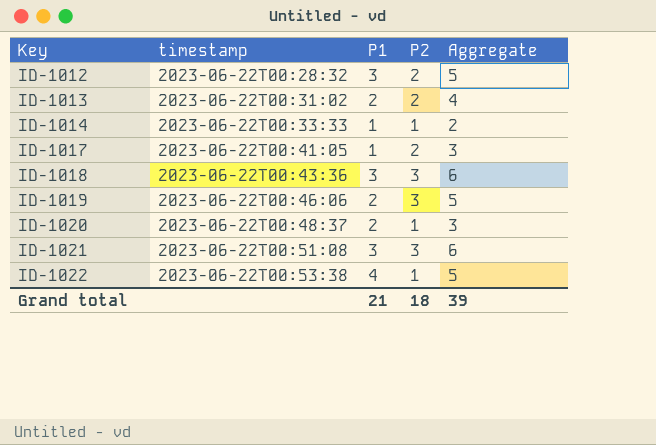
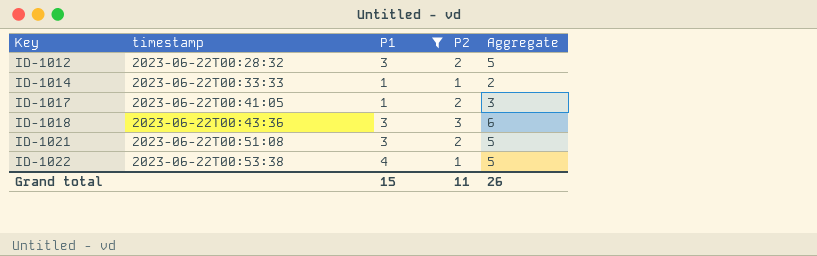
filter: none -> P1 != 2
ID-1021 | P2: 3 -> 2
ID-1021 | Aggregate: 6 -> 5
Grand total | P1: 21 -> 15
Grand total | P2: 18 -> 11
Grand total | Aggregate: 39 -> 26

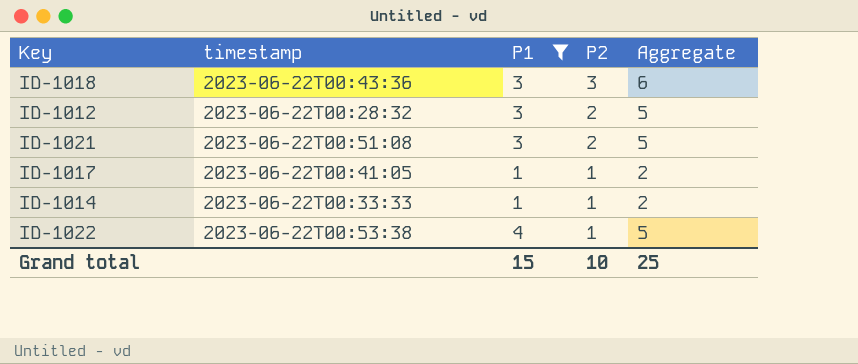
row order: Key ascending -> P2 descending
ID-1017 | P2: 2 -> 1
ID-1017 | Aggregate: 3 -> 2
Grand total | P2: 11 -> 10
Grand total | Aggregate: 26 -> 25

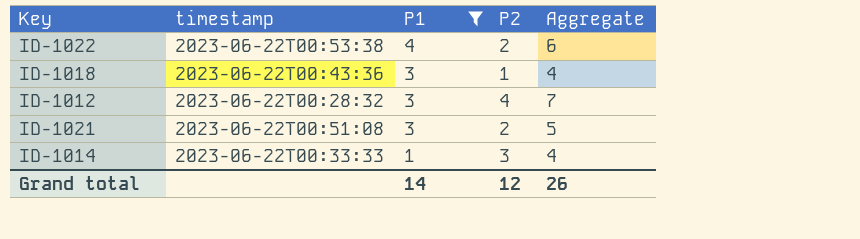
row order: P2 descending -> P1 descending
row ID-1017: 2023-06-22T00:41:05 | 1 | 1 | 2 -> none
ID-1022 | P2: 1 -> 2
ID-1022 | Aggregate: 5 -> 6
ID-1018 | P2: 3 -> 1
ID-1018 | Aggregate: 6 -> 4
ID-1012 | P2: 2 -> 4
ID-1012 | Aggregate: 5 -> 7
ID-1014 | P2: 1 -> 3
ID-1014 | Aggregate: 2 -> 4
Grand total | P1: 15 -> 14
Grand total | P2: 10 -> 12
Grand total | Aggregate: 25 -> 26

